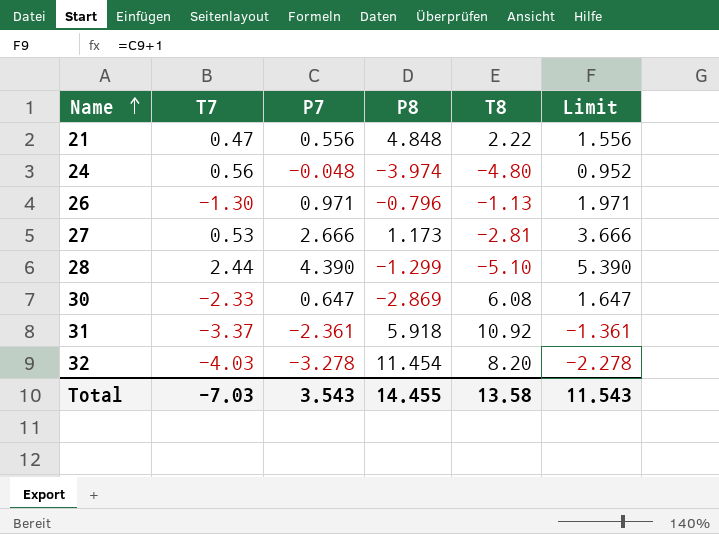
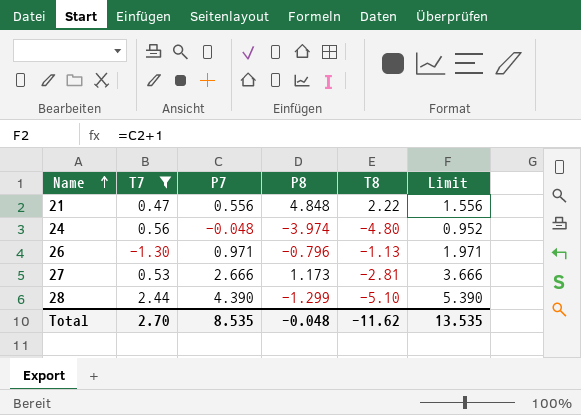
filter: none -> T7 >= -1.30
Total | T7: -7.03 -> 2.70
Total | P7: 3.543 -> 8.535
Total | P8: 14.455 -> -0.048
Total | T8: 13.58 -> -11.62
Total | Limit: 11.543 -> 13.535

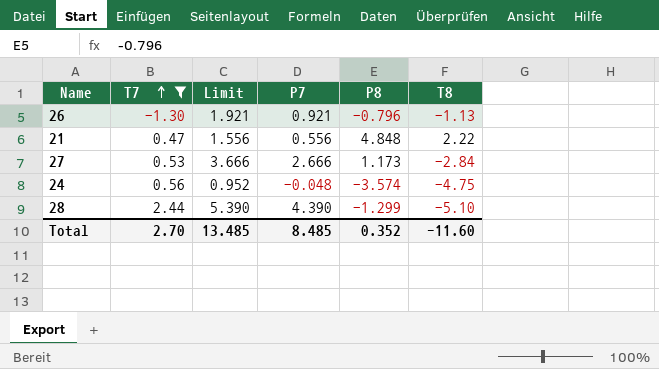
row order: Name ascending -> T7 ascending
column Limit | position: 6 -> 3
26 | Limit: 1.971 -> 1.921
26 | P7: 0.971 -> 0.921
27 | T8: -2.81 -> -2.84
24 | P8: -3.974 -> -3.574
24 | T8: -4.80 -> -4.75
Total | Limit: 13.535 -> 13.485
Total | P7: 8.535 -> 8.485
Total | P8: -0.048 -> 0.352
Total | T8: -11.62 -> -11.60

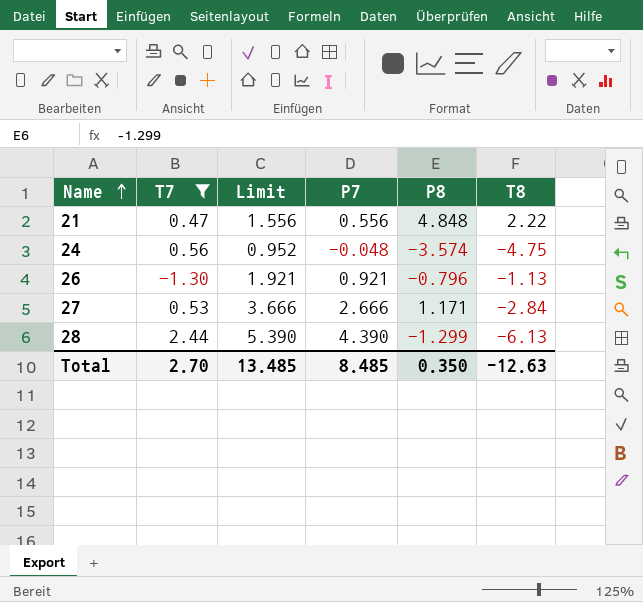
row order: T7 ascending -> Name ascending
27 | P8: 1.173 -> 1.171
28 | T8: -5.10 -> -6.13
Total | P8: 0.352 -> 0.350
Total | T8: -11.60 -> -12.63

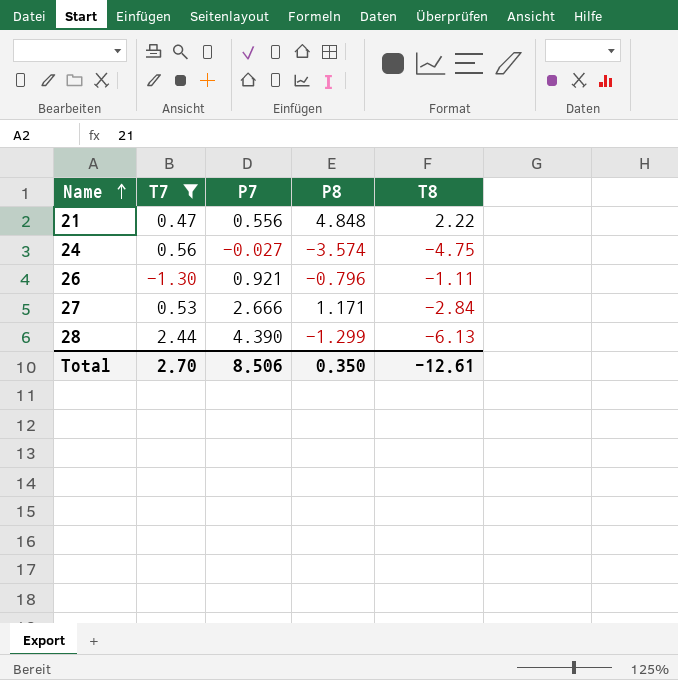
column Limit | formula: [P7] + 1 -> none
24 | P7: -0.048 -> -0.027
26 | T8: -1.13 -> -1.11
Total | P7: 8.485 -> 8.506
Total | T8: -12.63 -> -12.61

